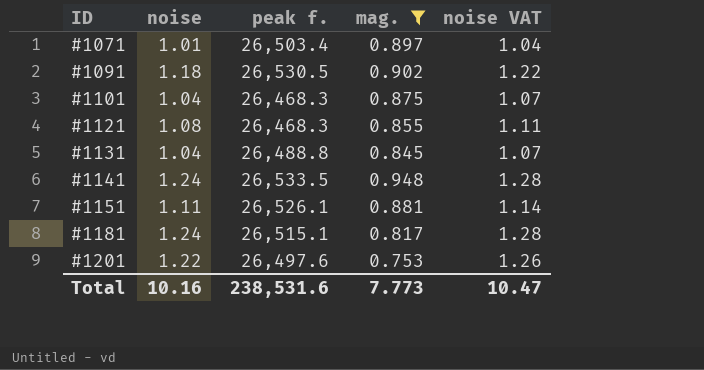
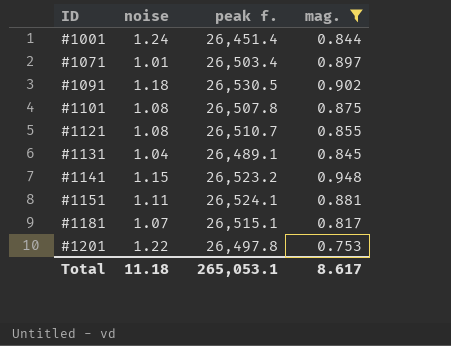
column noise VAT | formula: [noise] * 1.03 -> none
row #1001: none -> 1.24 | 26,451.4 | 0.844
#1101 | noise: 1.04 -> 1.08
#1101 | peak f.: 26,468.3 -> 26,507.8
#1121 | peak f.: 26,468.3 -> 26,510.7
#1131 | peak f.: 26,488.8 -> 26,489.1
#1141 | noise: 1.24 -> 1.15
#1141 | peak f.: 26,533.5 -> 26,523.2
#1151 | peak f.: 26,526.1 -> 26,524.1
#1181 | noise: 1.24 -> 1.07
#1201 | peak f.: 26,497.6 -> 26,497.8
Total | noise: 10.16 -> 11.18
Total | peak f.: 238,531.6 -> 265,053.1
Total | mag.: 7.773 -> 8.617

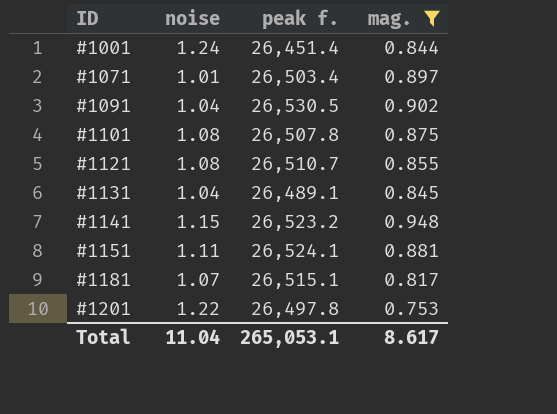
#1091 | noise: 1.18 -> 1.04
Total | noise: 11.18 -> 11.04

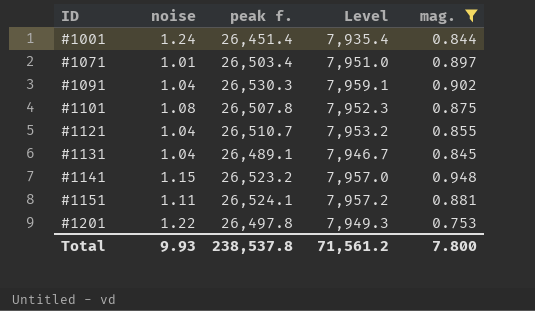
column Level | formula: none -> [peak f.] * 0.3
row #1181: 1.07 | 26,515.1 | 0.817 -> none
#1091 | peak f.: 26,530.5 -> 26,530.3
#1121 | noise: 1.08 -> 1.04
Total | noise: 11.04 -> 9.93
Total | peak f.: 265,053.1 -> 238,537.8
Total | mag.: 8.617 -> 7.800

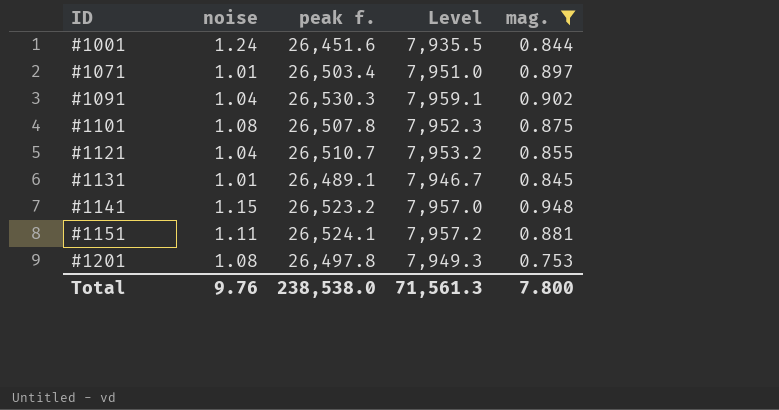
#1001 | peak f.: 26,451.4 -> 26,451.6
#1001 | Level: 7,935.4 -> 7,935.5
#1131 | noise: 1.04 -> 1.01
#1201 | noise: 1.22 -> 1.08
Total | noise: 9.93 -> 9.76
Total | peak f.: 238,537.8 -> 238,538.0
Total | Level: 71,561.2 -> 71,561.3

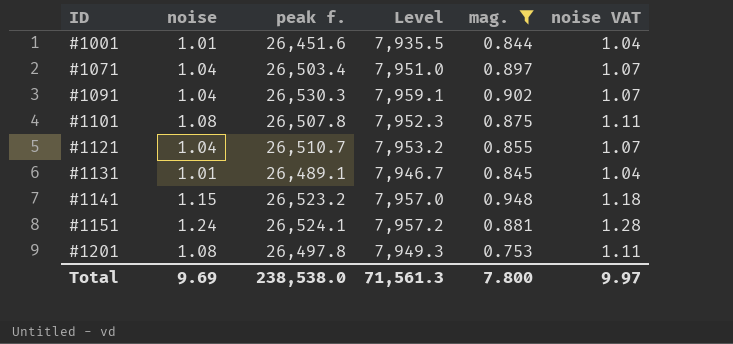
column noise VAT | formula: none -> [noise] * 1.03
#1001 | noise: 1.24 -> 1.01
#1071 | noise: 1.01 -> 1.04
#1151 | noise: 1.11 -> 1.24
Total | noise: 9.76 -> 9.69

